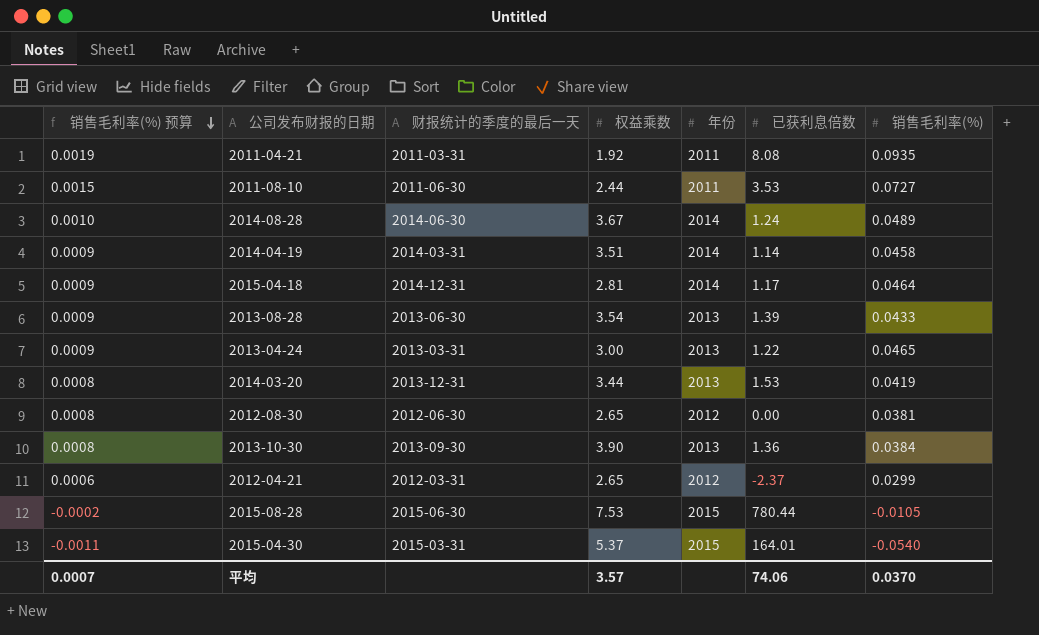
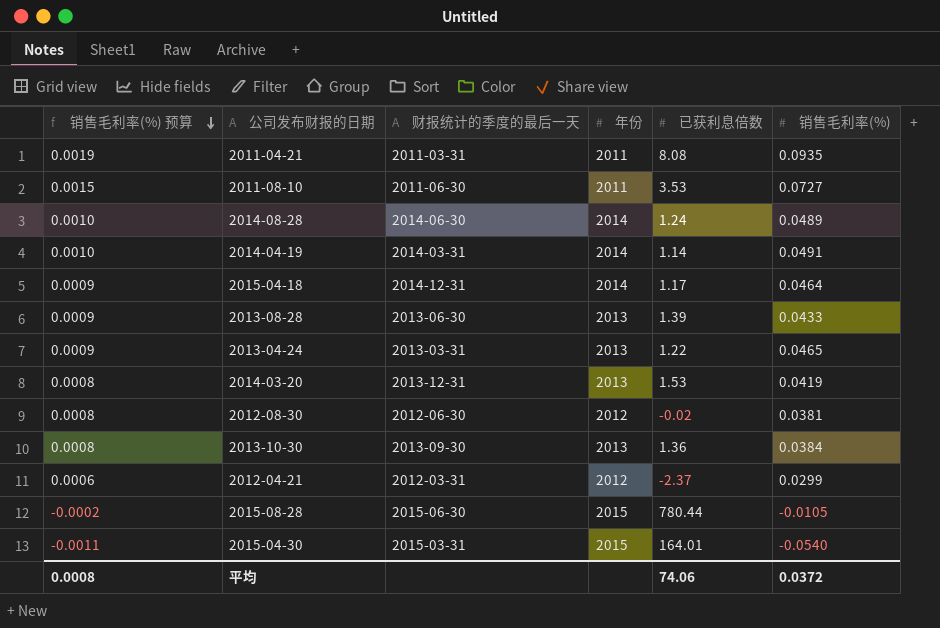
column 权益乘数 | position: 4 -> none
2014-04-19 | 销售毛利率(%) 预算: 0.0009 -> 0.0010
2014-04-19 | 销售毛利率(%): 0.0458 -> 0.0491
2012-08-30 | 已获利息倍数: 0.00 -> -0.02
平均 | 销售毛利率(%) 预算: 0.0007 -> 0.0008
平均 | 销售毛利率(%): 0.0370 -> 0.0372

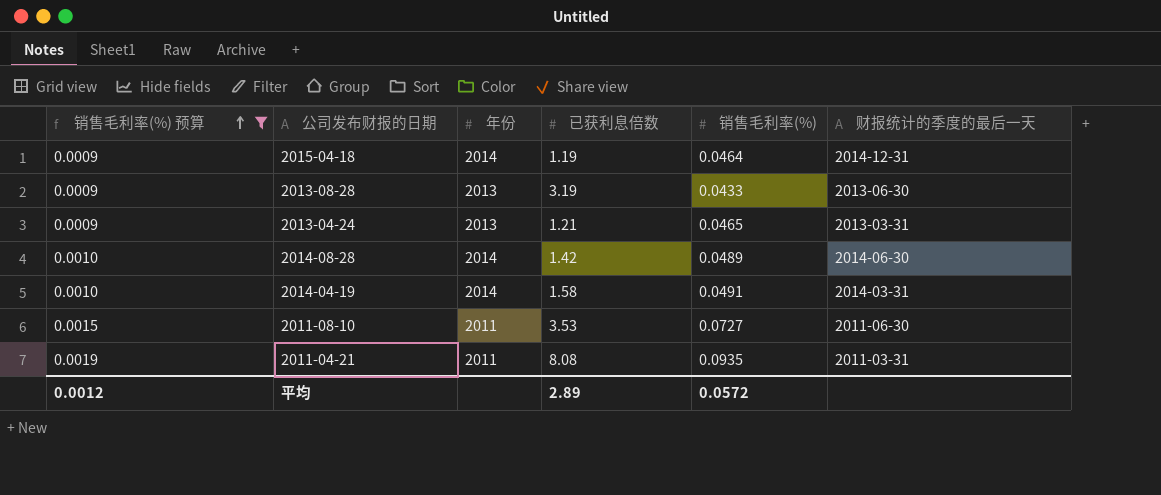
filter: none -> 销售毛利率(%) 预算 >= 0.0009
row order: 销售毛利率(%) 预算 descending -> 销售毛利率(%) 预算 ascending
column 财报统计的季度的最后一天 | position: 3 -> 6
2015-04-18 | 已获利息倍数: 1.17 -> 1.19
2013-08-28 | 已获利息倍数: 1.39 -> 3.19
2013-04-24 | 已获利息倍数: 1.22 -> 1.21
2014-08-28 | 已获利息倍数: 1.24 -> 1.42
2014-04-19 | 已获利息倍数: 1.14 -> 1.58
平均 | 销售毛利率(%) 预算: 0.0008 -> 0.0012
平均 | 已获利息倍数: 74.06 -> 2.89
平均 | 销售毛利率(%): 0.0372 -> 0.0572

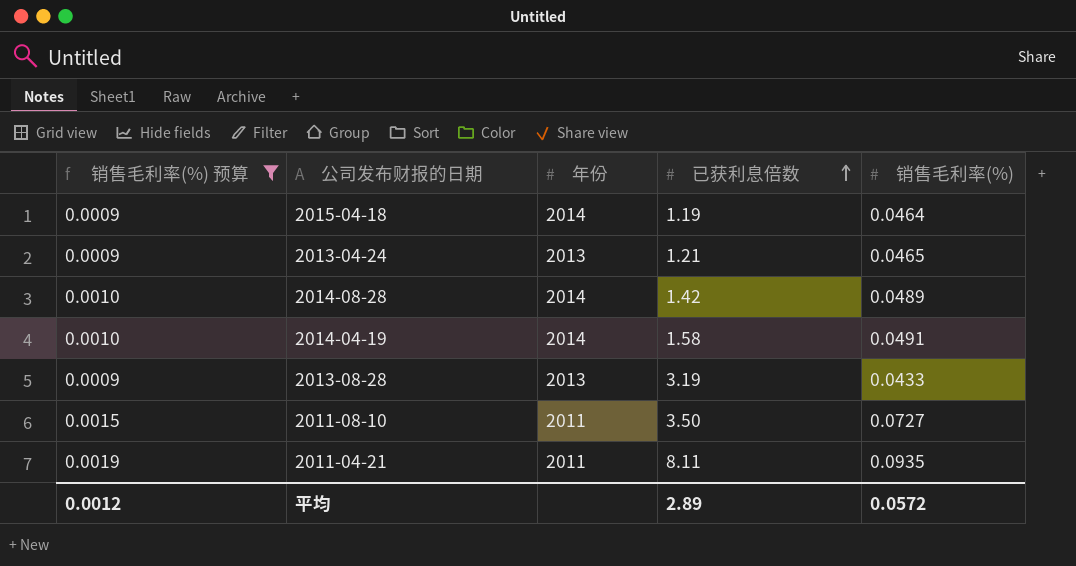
row order: 销售毛利率(%) 预算 ascending -> 已获利息倍数 ascending
column 财报统计的季度的最后一天 | position: 6 -> none
2011-08-10 | 已获利息倍数: 3.53 -> 3.50
2011-04-21 | 已获利息倍数: 8.08 -> 8.11

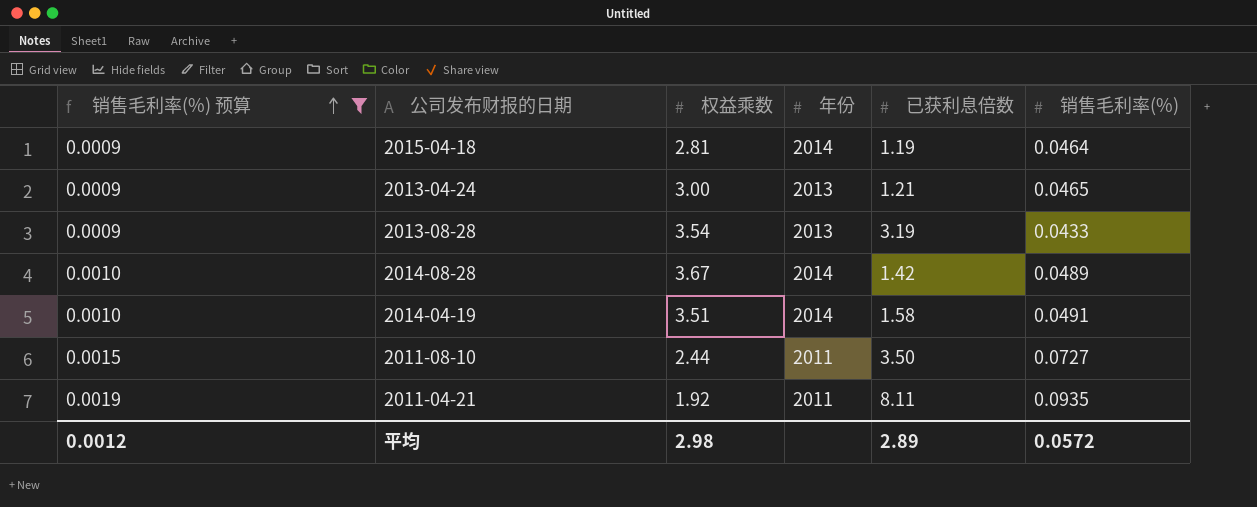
row order: 已获利息倍数 ascending -> 销售毛利率(%) 预算 ascending
column 权益乘数 | position: none -> 3

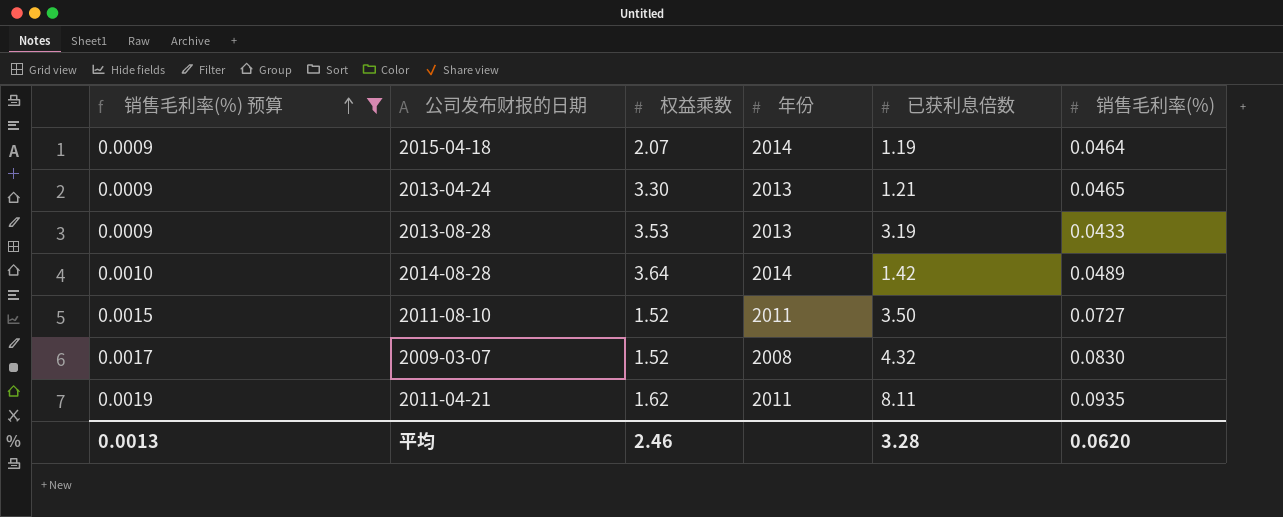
row 2014-04-19: 0.0010 | 3.51 | 2014 | 1.58 | 0.0491 -> none
2015-04-18 | 权益乘数: 2.81 -> 2.07
2013-04-24 | 权益乘数: 3.00 -> 3.30
2013-08-28 | 权益乘数: 3.54 -> 3.53
2014-08-28 | 权益乘数: 3.67 -> 3.64
2011-08-10 | 权益乘数: 2.44 -> 1.52
row 2009-03-07: none -> 0.0017 | 1.52 | 2008 | 4.32 | 0.0830
2011-04-21 | 权益乘数: 1.92 -> 1.62
平均 | 销售毛利率(%) 预算: 0.0012 -> 0.0013
平均 | 权益乘数: 2.98 -> 2.46
平均 | 已获利息倍数: 2.89 -> 3.28
平均 | 销售毛利率(%): 0.0572 -> 0.0620

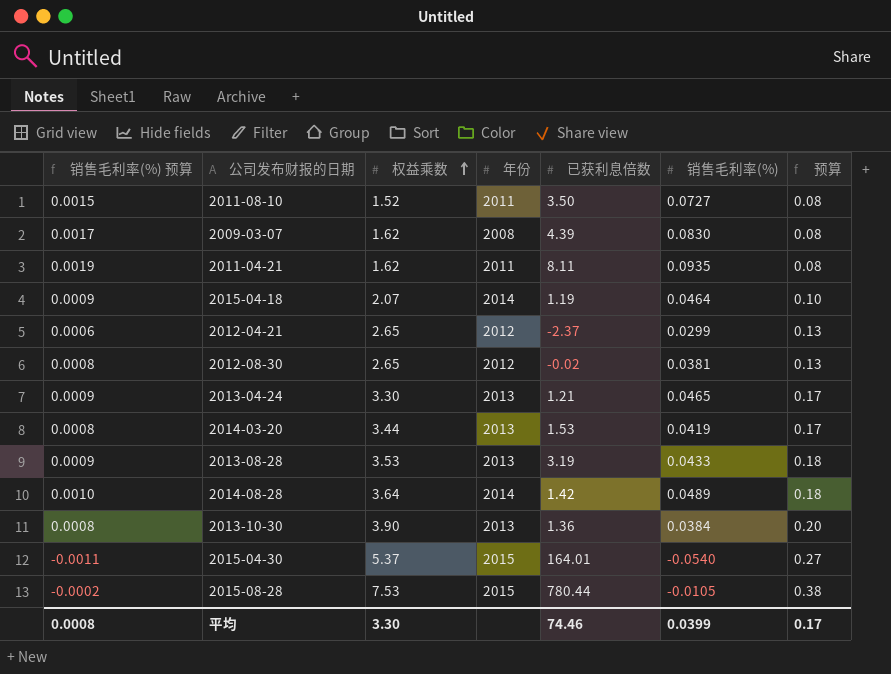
filter: 销售毛利率(%) 预算 >= 0.0009 -> none
row order: 销售毛利率(%) 预算 ascending -> 权益乘数 ascending
column 预算 | formula: none -> [权益乘数] * 0.05
2009-03-07 | 权益乘数: 1.52 -> 1.62
2009-03-07 | 已获利息倍数: 4.32 -> 4.39
平均 | 销售毛利率(%) 预算: 0.0013 -> 0.0008
平均 | 权益乘数: 2.46 -> 3.30
平均 | 已获利息倍数: 3.28 -> 74.46
平均 | 销售毛利率(%): 0.0620 -> 0.0399

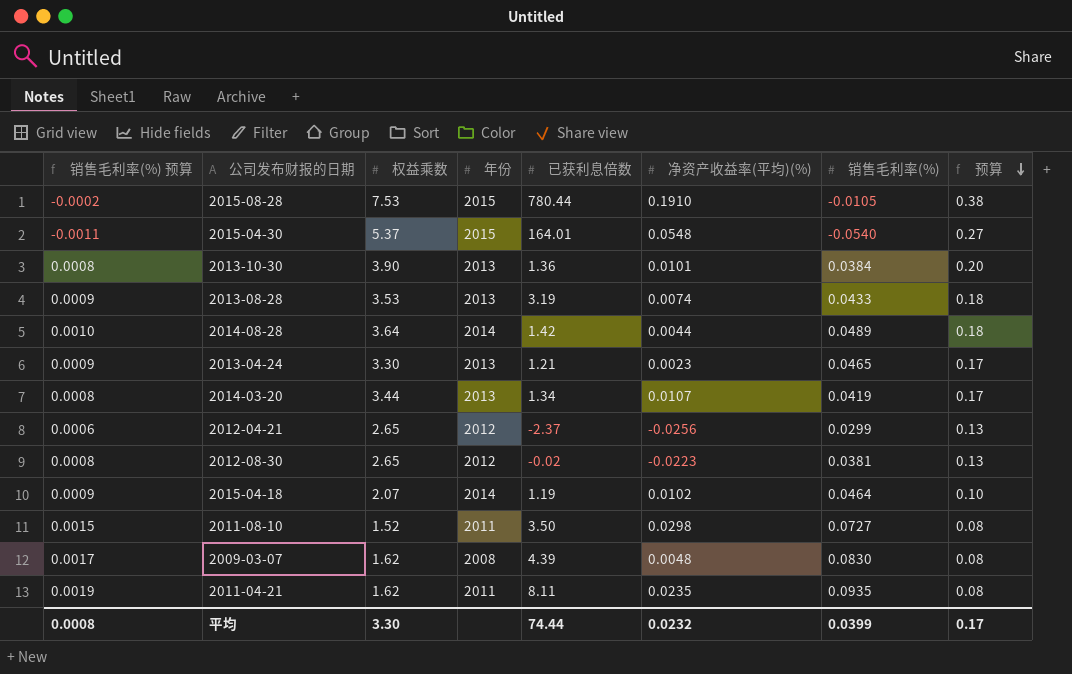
row order: 权益乘数 ascending -> 预算 descending
column 净资产收益率(平均)(%) | position: none -> 6
2014-03-20 | 已获利息倍数: 1.53 -> 1.34
平均 | 已获利息倍数: 74.46 -> 74.44

